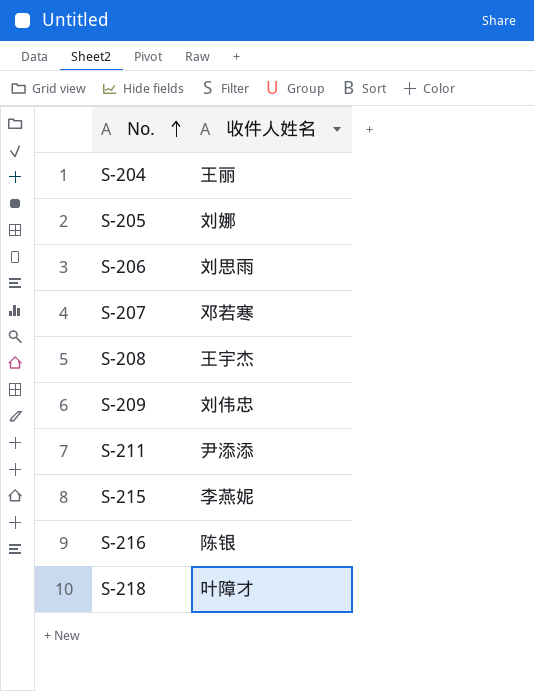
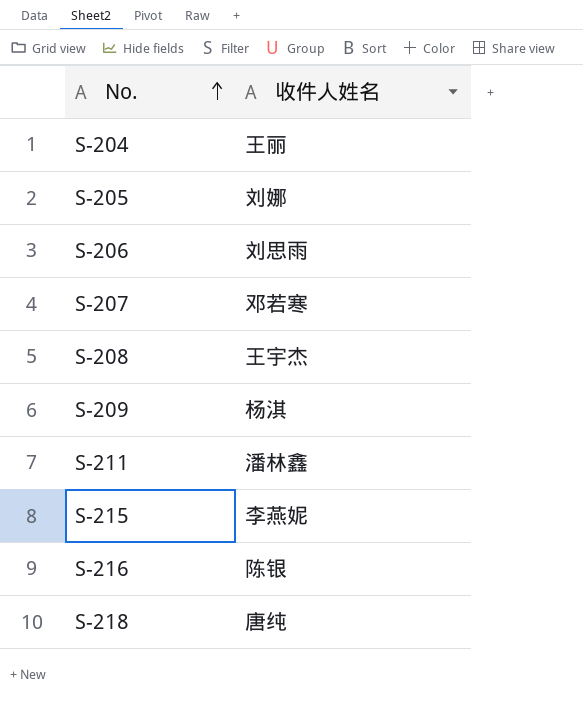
S-209 | 收件人姓名: 刘伟忠 -> 杨淇
S-211 | 收件人姓名: 尹添添 -> 潘林鑫
S-218 | 收件人姓名: 叶障才 -> 唐纯

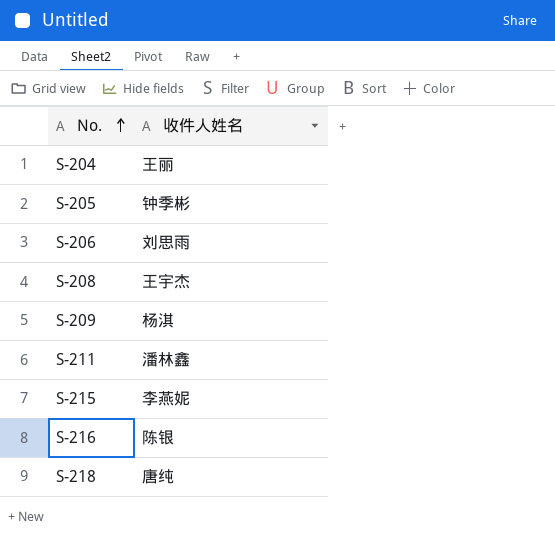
row S-207: 邓若寒 -> none
S-205 | 收件人姓名: 刘娜 -> 钟季彬

